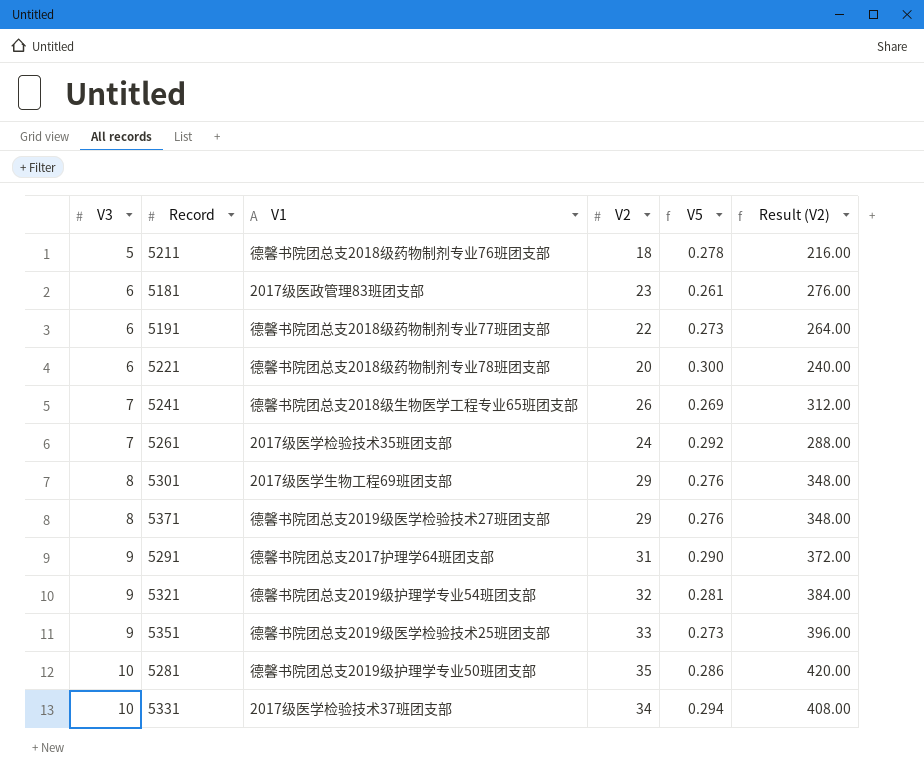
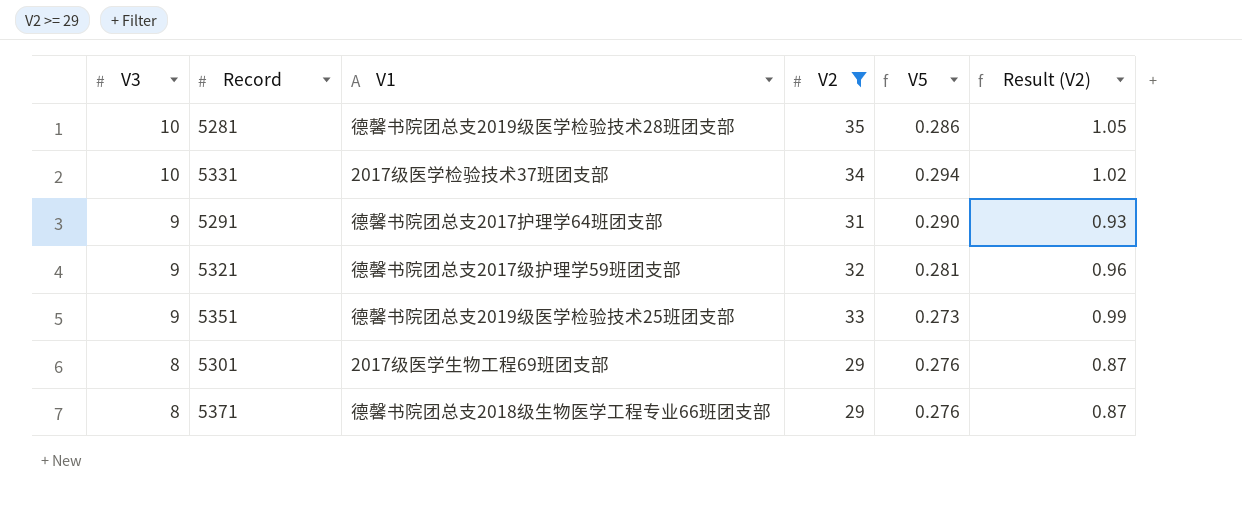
filter: none -> V2 >= 29
row order: V3 ascending -> V3 descending
column Result (V2) | formula: [V2] * 12 -> [V2] * 0.03
5281 | V1: 德馨书院团总支2019级护理学专业50班团支部 -> 德馨书院团总支2019级医学检验技术28班团支部
5321 | V1: 德馨书院团总支2019级护理学专业54班团支部 -> 德馨书院团总支2017级护理学59班团支部
5371 | V1: 德馨书院团总支2019级医学检验技术27班团支部 -> 德馨书院团总支2018级生物医学工程专业66班团支部

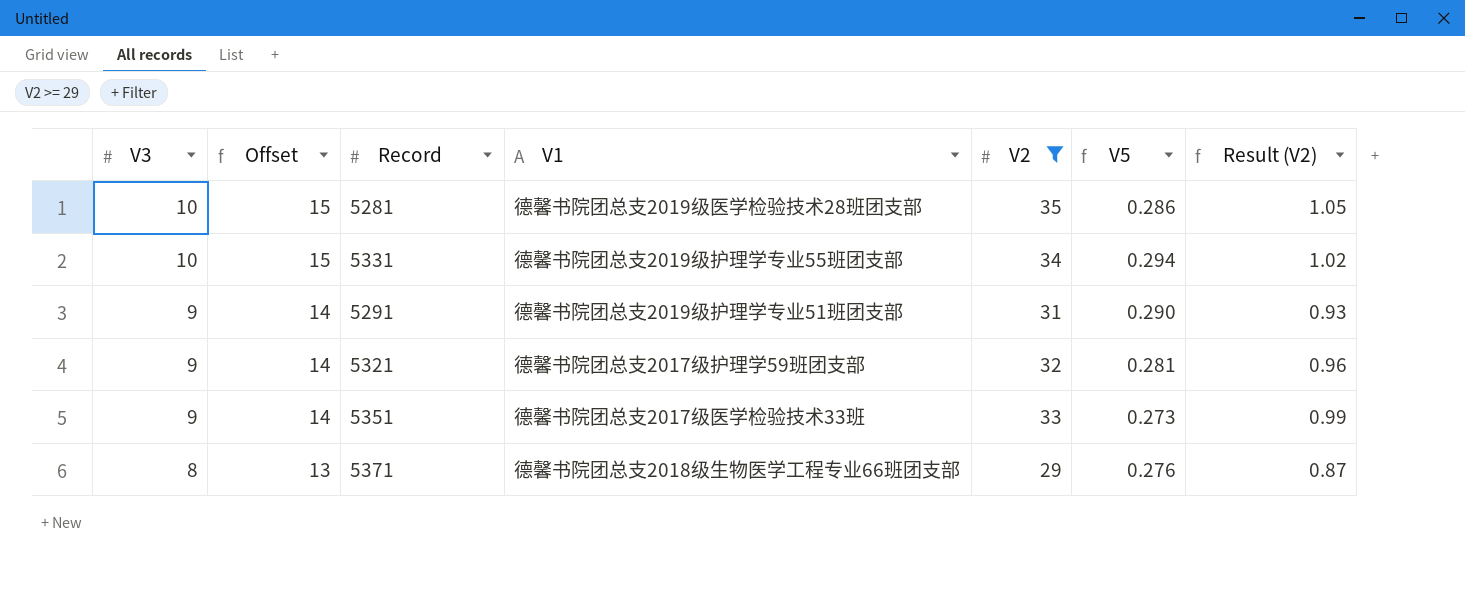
column Offset | formula: none -> [V3] + 5
row 5301: 8 | 2017级医学生物工程69班团支部 | 29 | 0.276 | 0.87 -> none
5331 | V1: 2017级医学检验技术37班团支部 -> 德馨书院团总支2019级护理学专业55班团支部
5291 | V1: 德馨书院团总支2017护理学64班团支部 -> 德馨书院团总支2019级护理学专业51班团支部
5351 | V1: 德馨书院团总支2019级医学检验技术25班团支部 -> 德馨书院团总支2017级医学检验技术33班

